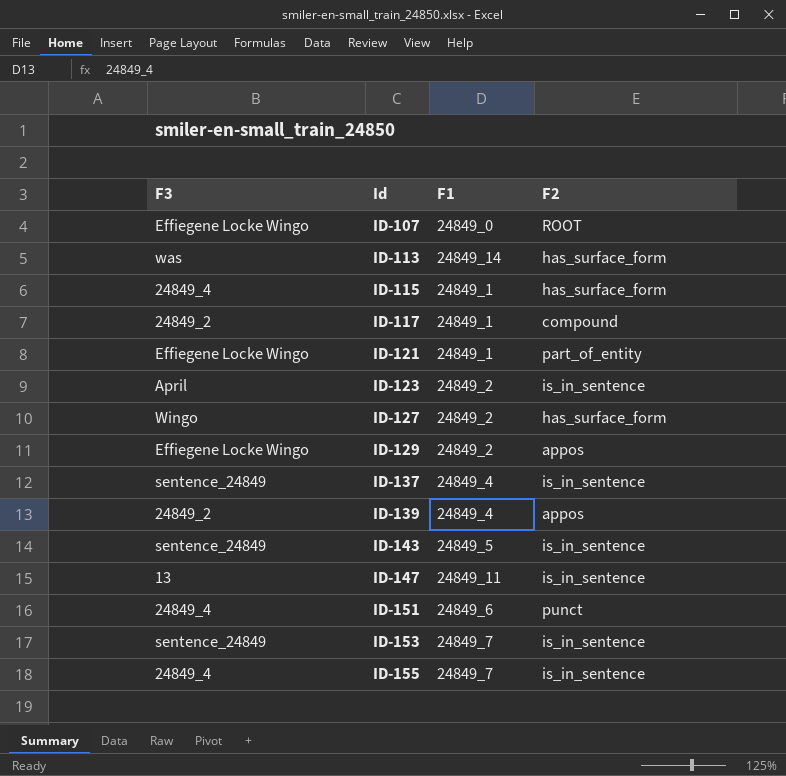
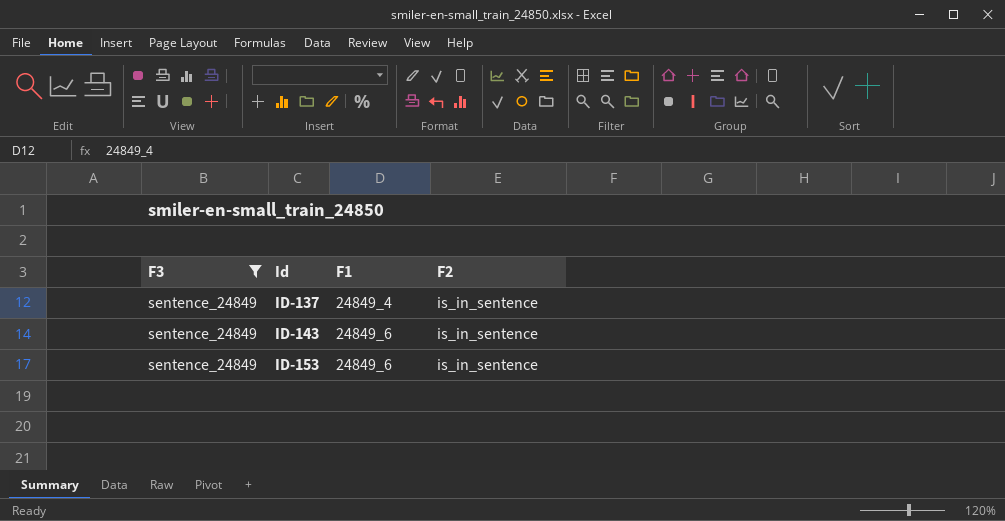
filter: none -> F3 = sentence_24849
ID-143 | F1: 24849_5 -> 24849_6
ID-153 | F1: 24849_7 -> 24849_6

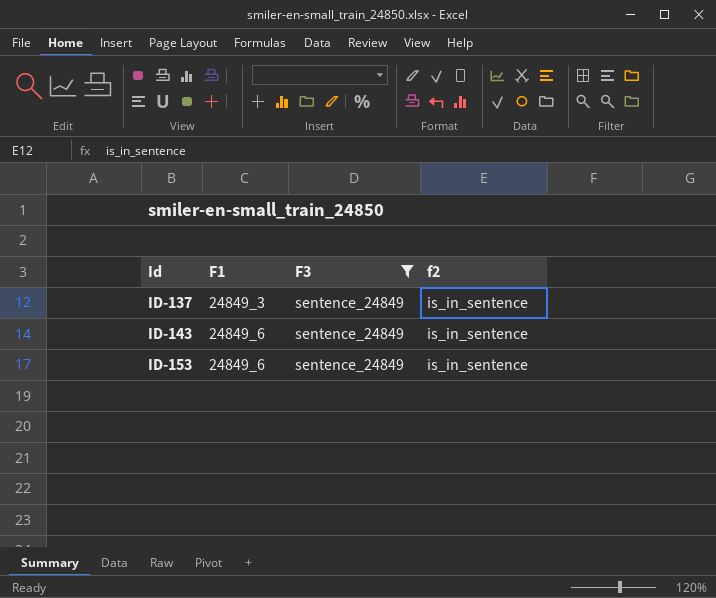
column F3 | position: 1 -> 3
column name: F2 -> f2
ID-137 | F1: 24849_4 -> 24849_3

